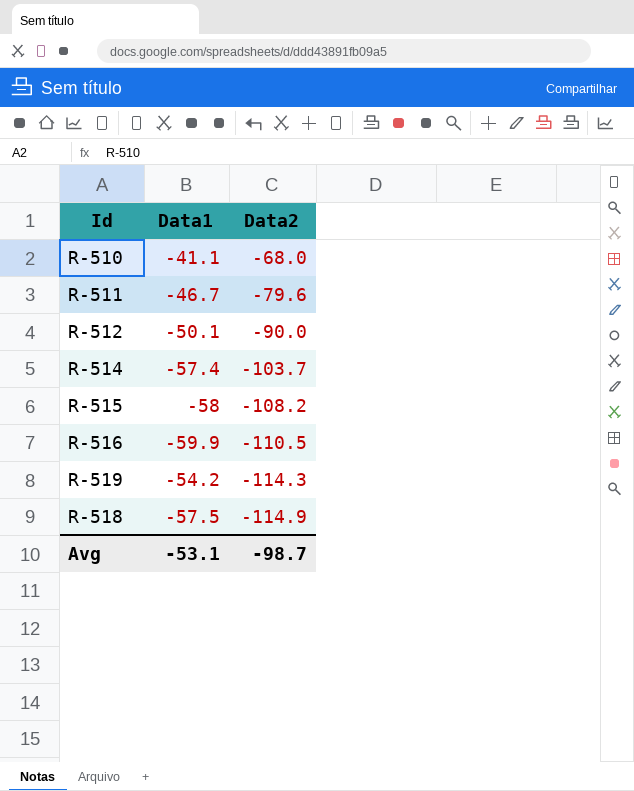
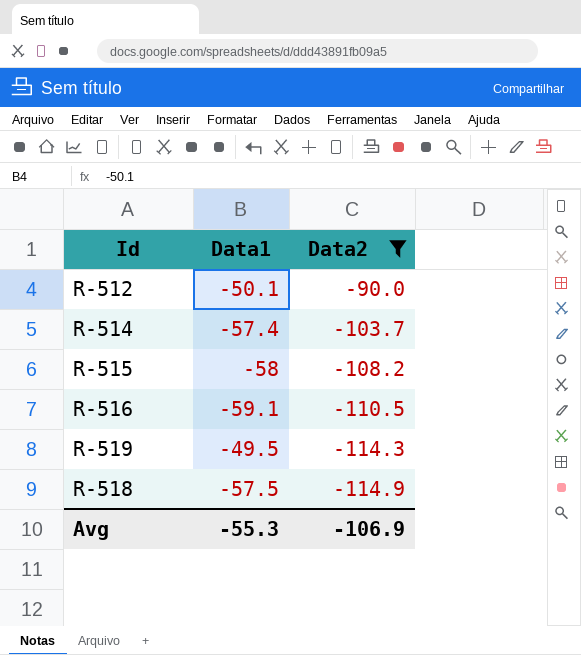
filter: none -> Data2 <= -90.0
R-516 | Data1: -59.9 -> -59.1
R-519 | Data1: -54.2 -> -49.5
Avg | Data1: -53.1 -> -55.3
Avg | Data2: -98.7 -> -106.9

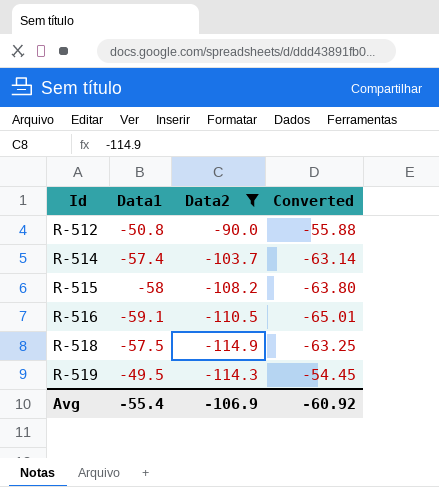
row order: Data2 descending -> Id ascending
column Converted | formula: none -> [Data1] * 1.1
R-512 | Data1: -50.1 -> -50.8
Avg | Data1: -55.3 -> -55.4

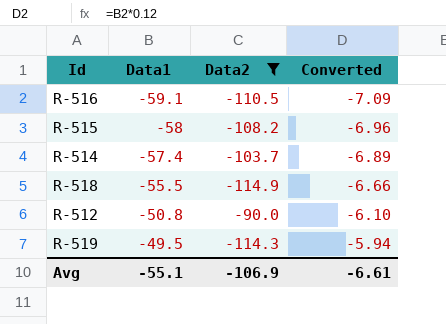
row order: Id ascending -> Data1 ascending
column Converted | formula: [Data1] * 1.1 -> [Data1] * 0.12
R-518 | Data1: -57.5 -> -55.5
Avg | Data1: -55.4 -> -55.1
Avg | Converted: -60.92 -> -6.61

